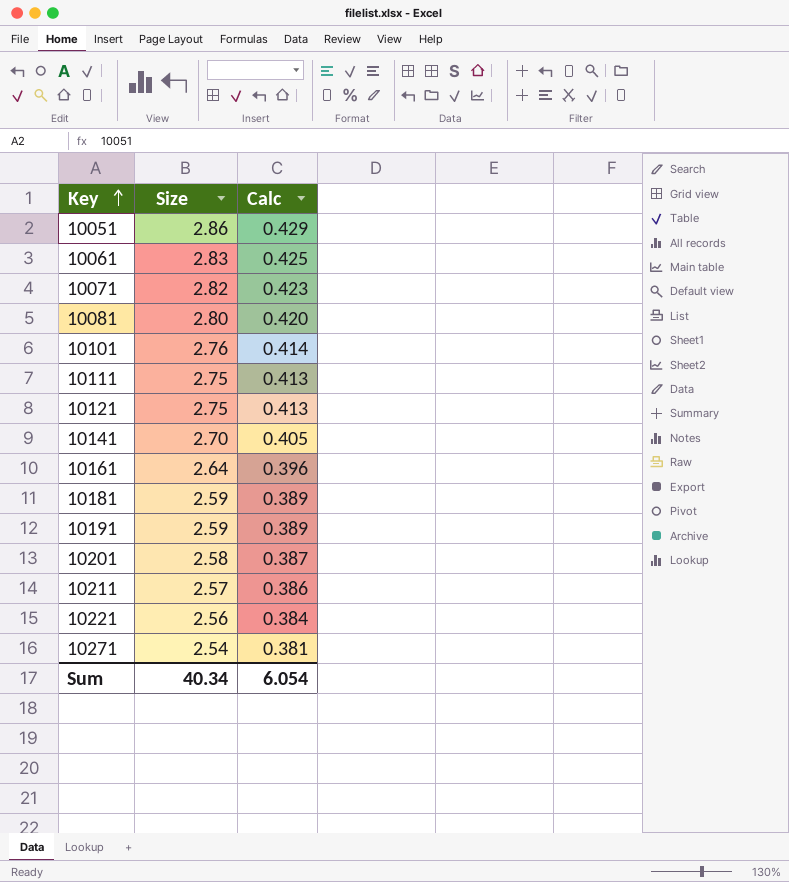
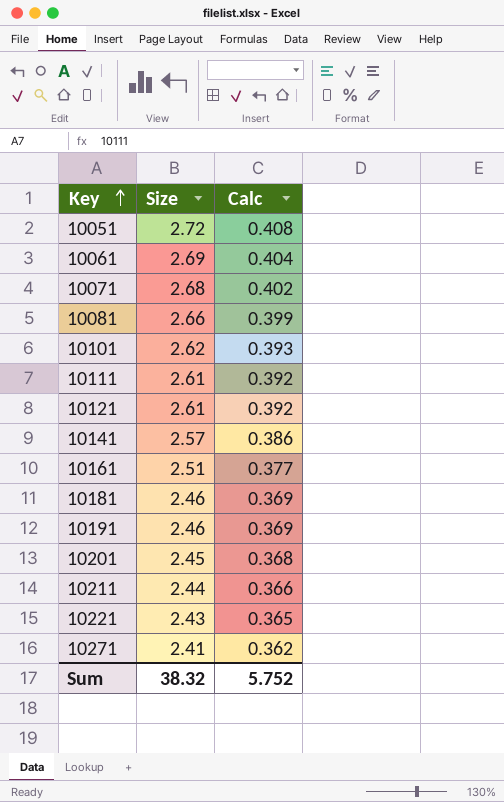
10051 | Size: 2.86 -> 2.72
10051 | Calc: 0.429 -> 0.408
10061 | Size: 2.83 -> 2.69
10061 | Calc: 0.425 -> 0.404
10071 | Size: 2.82 -> 2.68
10071 | Calc: 0.423 -> 0.402
10081 | Size: 2.80 -> 2.66
10081 | Calc: 0.420 -> 0.399
10101 | Size: 2.76 -> 2.62
10101 | Calc: 0.414 -> 0.393
10111 | Size: 2.75 -> 2.61
10111 | Calc: 0.413 -> 0.392
10121 | Size: 2.75 -> 2.61
10121 | Calc: 0.413 -> 0.392
10141 | Size: 2.70 -> 2.57
10141 | Calc: 0.405 -> 0.386
10161 | Size: 2.64 -> 2.51
10161 | Calc: 0.396 -> 0.377
10181 | Size: 2.59 -> 2.46
10181 | Calc: 0.389 -> 0.369
10191 | Size: 2.59 -> 2.46
10191 | Calc: 0.389 -> 0.369
10201 | Size: 2.58 -> 2.45
10201 | Calc: 0.387 -> 0.368
10211 | Size: 2.57 -> 2.44
10211 | Calc: 0.386 -> 0.366
10221 | Size: 2.56 -> 2.43
10221 | Calc: 0.384 -> 0.365
10271 | Size: 2.54 -> 2.41
10271 | Calc: 0.381 -> 0.362
Sum | Size: 40.34 -> 38.32
Sum | Calc: 6.054 -> 5.752

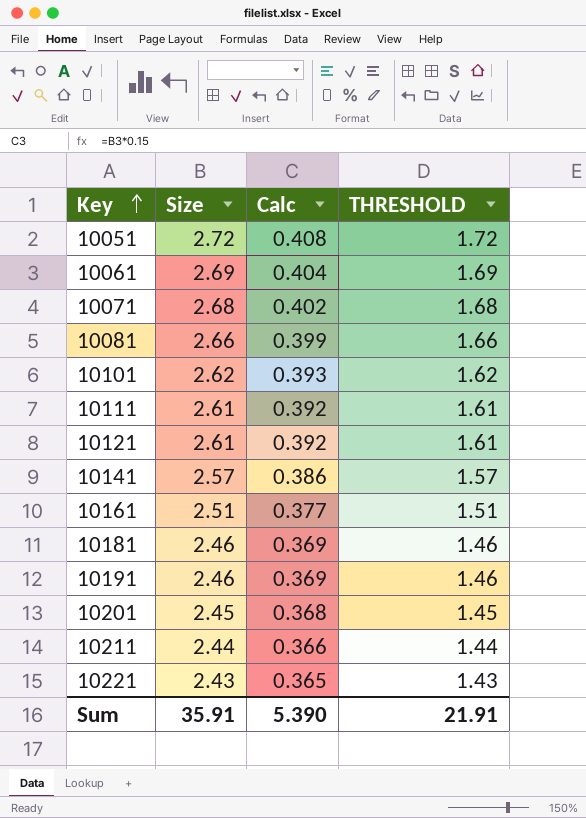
column THRESHOLD | formula: none -> [Size] - 1
row 10271: 2.41 | 0.362 -> none
Sum | Size: 38.32 -> 35.91
Sum | Calc: 5.752 -> 5.390

